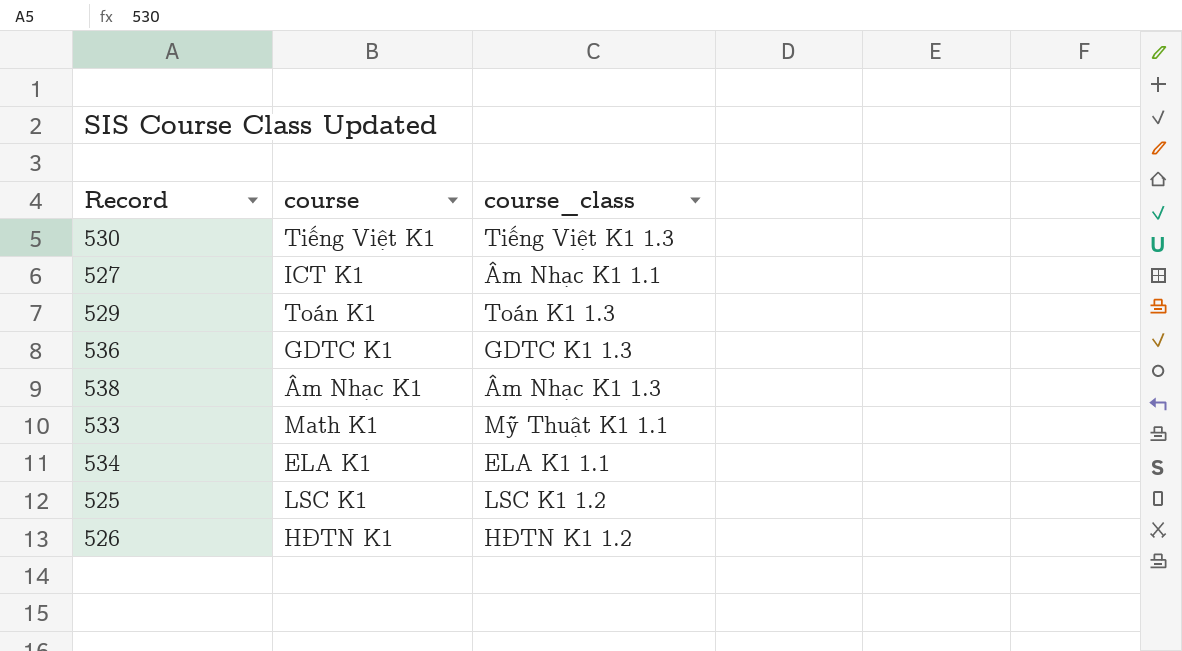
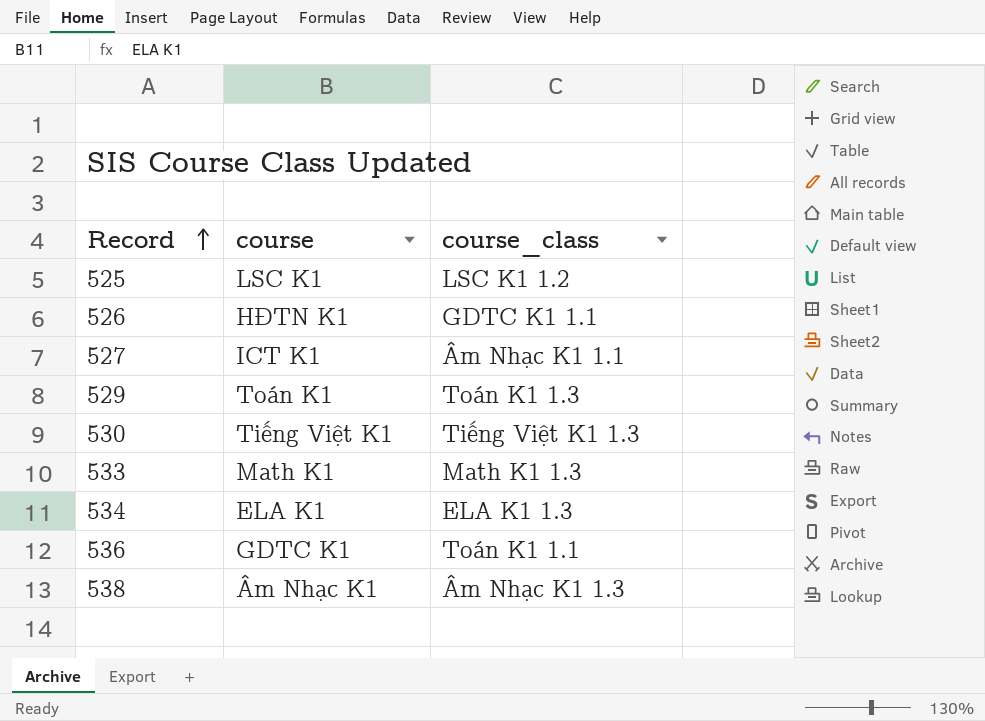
row order: none -> Record ascending
526 | course_class: HĐTN K1 1.2 -> GDTC K1 1.1
533 | course_class: Mỹ Thuật K1 1.1 -> Math K1 1.3
534 | course_class: ELA K1 1.1 -> ELA K1 1.3
536 | course_class: GDTC K1 1.3 -> Toán K1 1.1

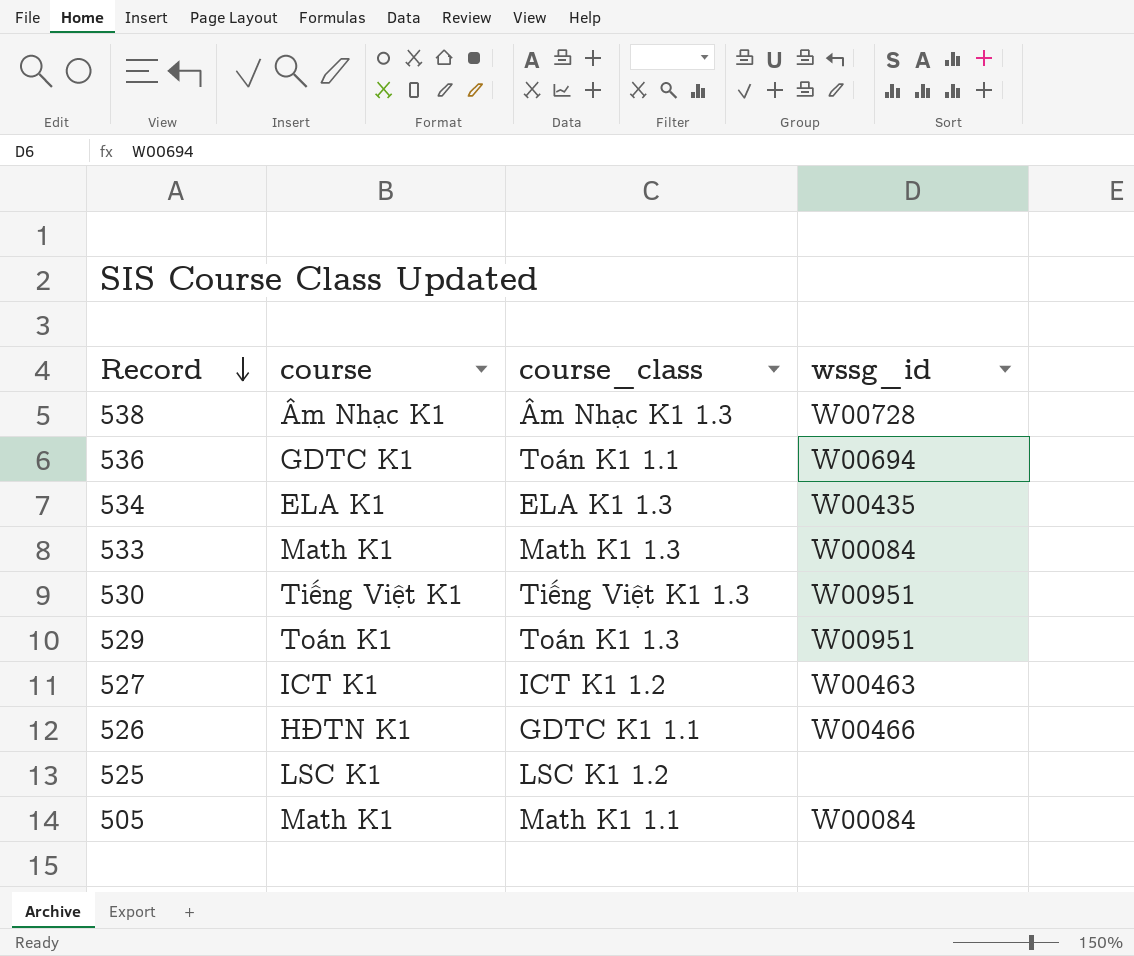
row order: Record ascending -> Record descending
column wssg_id | position: none -> 4
527 | course_class: Âm Nhạc K1 1.1 -> ICT K1 1.2
row 505: none -> Math K1 | Math K1 1.1 | W00084

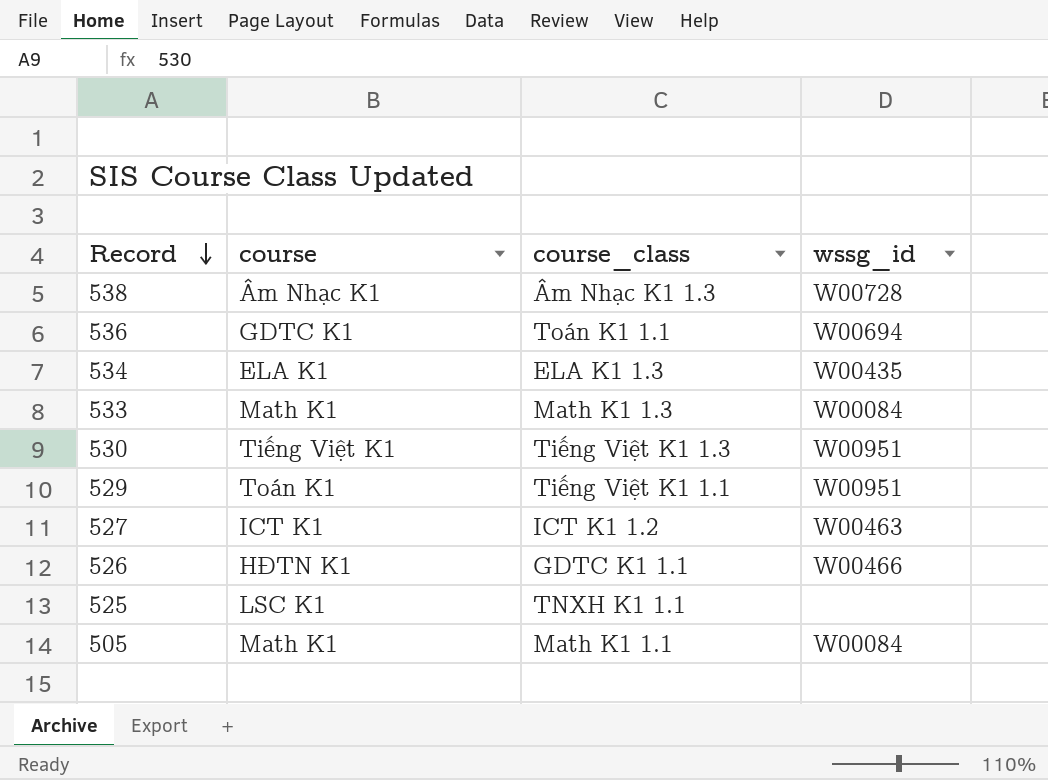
529 | course_class: Toán K1 1.3 -> Tiếng Việt K1 1.1
525 | course_class: LSC K1 1.2 -> TNXH K1 1.1

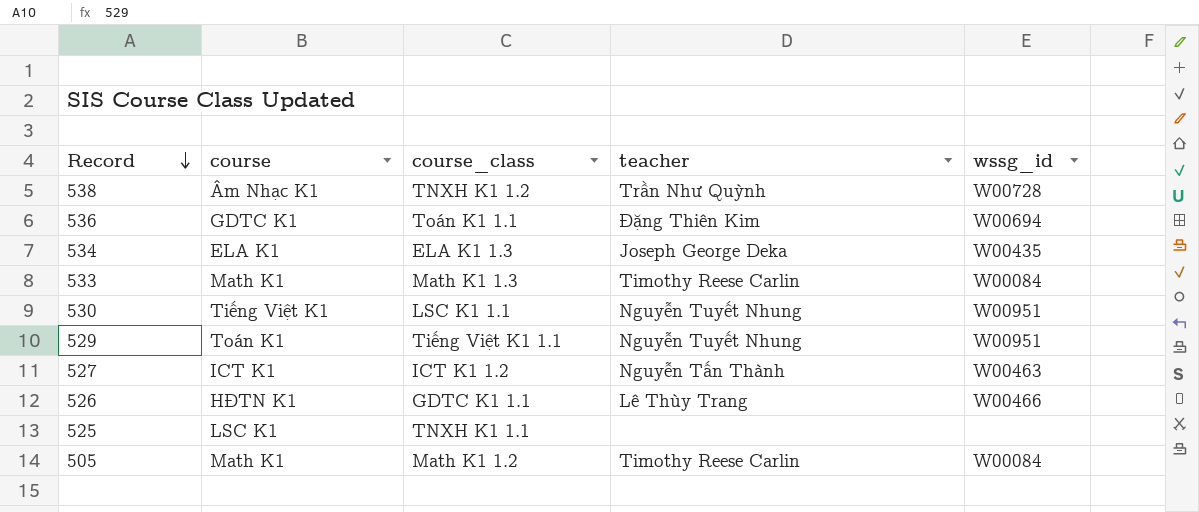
column teacher | position: none -> 4
538 | course_class: Âm Nhạc K1 1.3 -> TNXH K1 1.2
530 | course_class: Tiếng Việt K1 1.3 -> LSC K1 1.1
505 | course_class: Math K1 1.1 -> Math K1 1.2

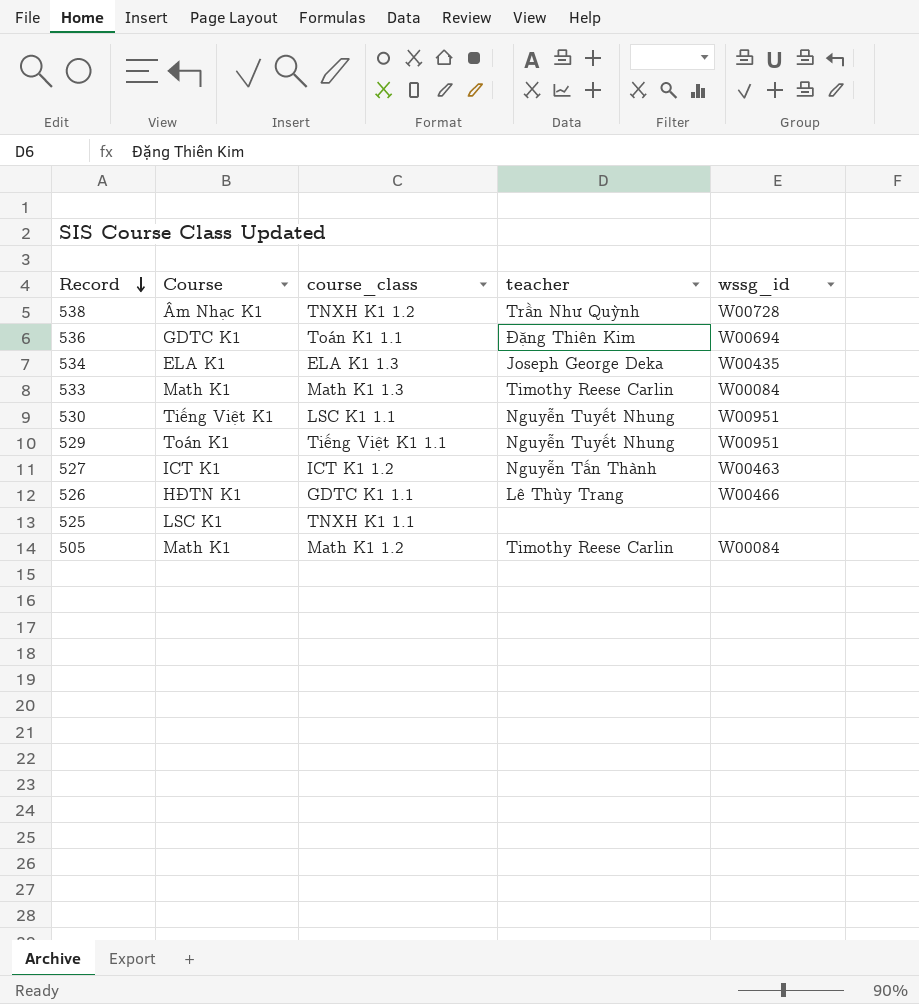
column name: course -> Course

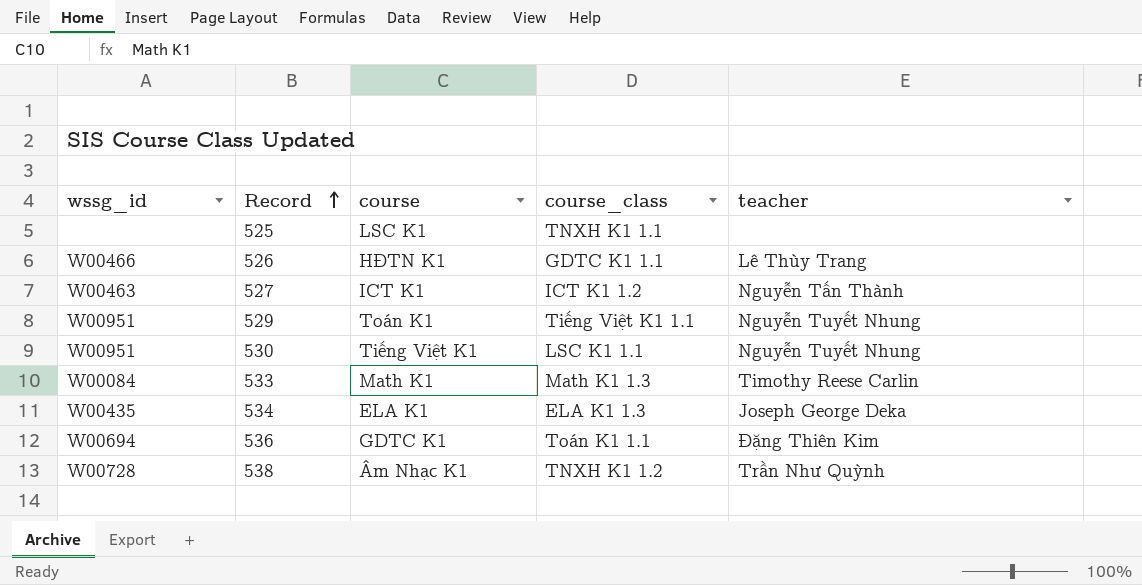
row order: Record descending -> Record ascending
column wssg_id | position: 5 -> 1
column name: Course -> course
row 505: Math K1 | Math K1 1.2 | Timothy Reese Carlin | W00084 -> none

